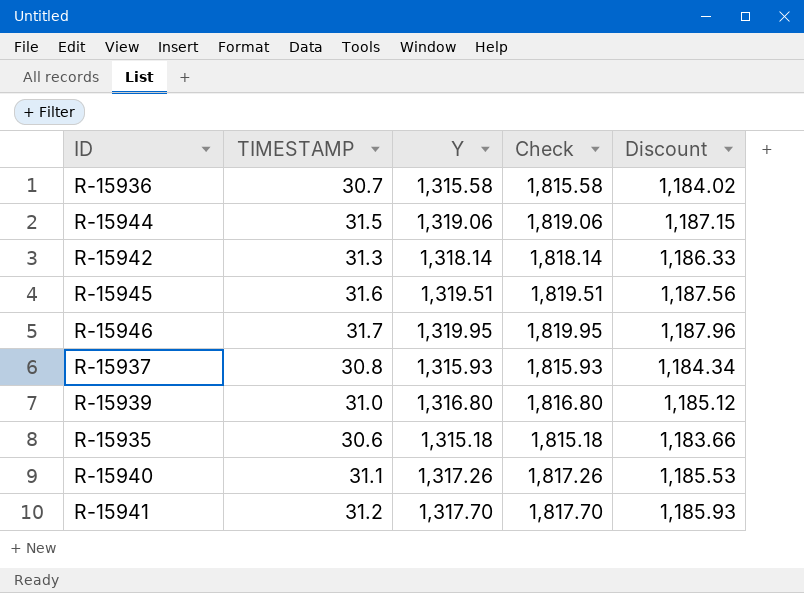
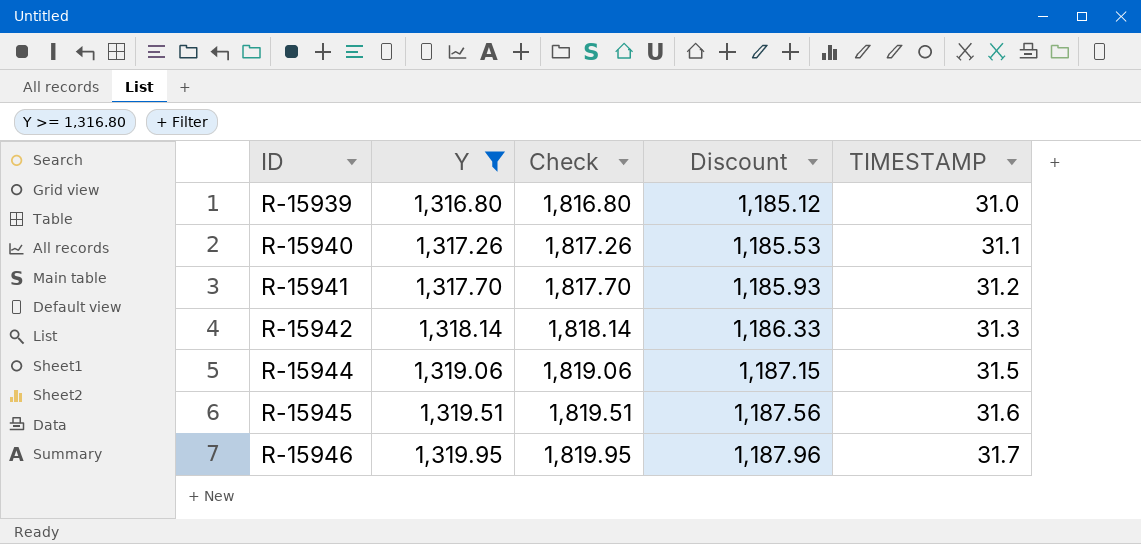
filter: none -> Y >= 1,316.80
row order: none -> ID ascending
column TIMESTAMP | position: 2 -> 5

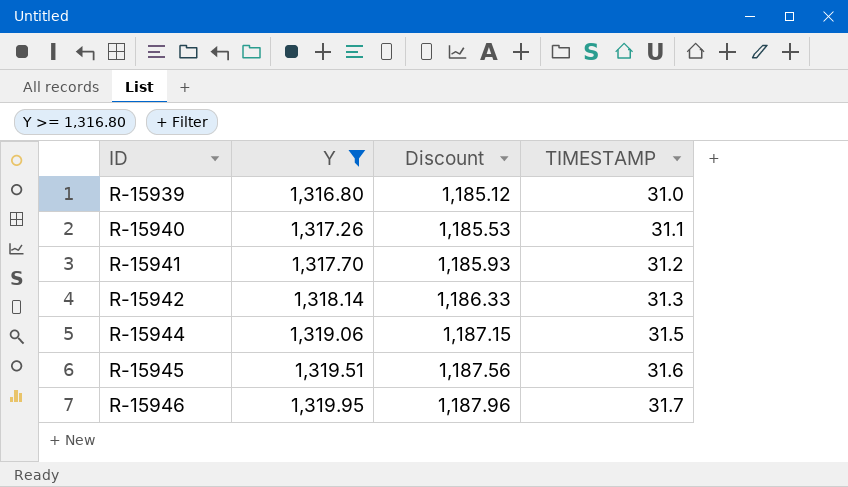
column Check | formula: [Y] + 500 -> none

